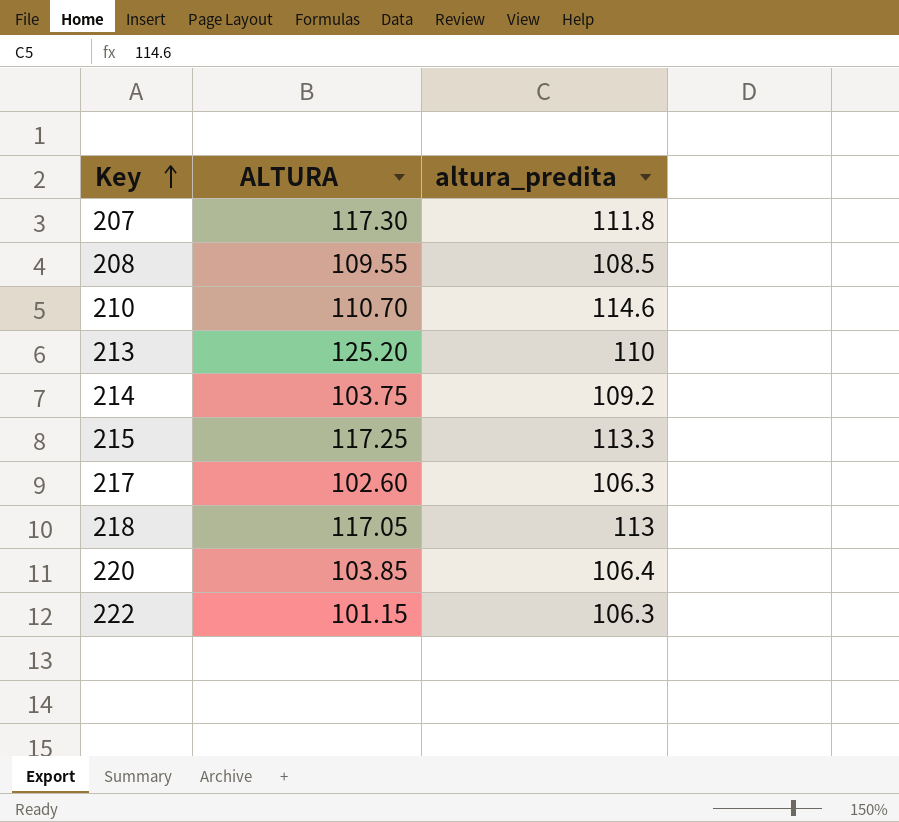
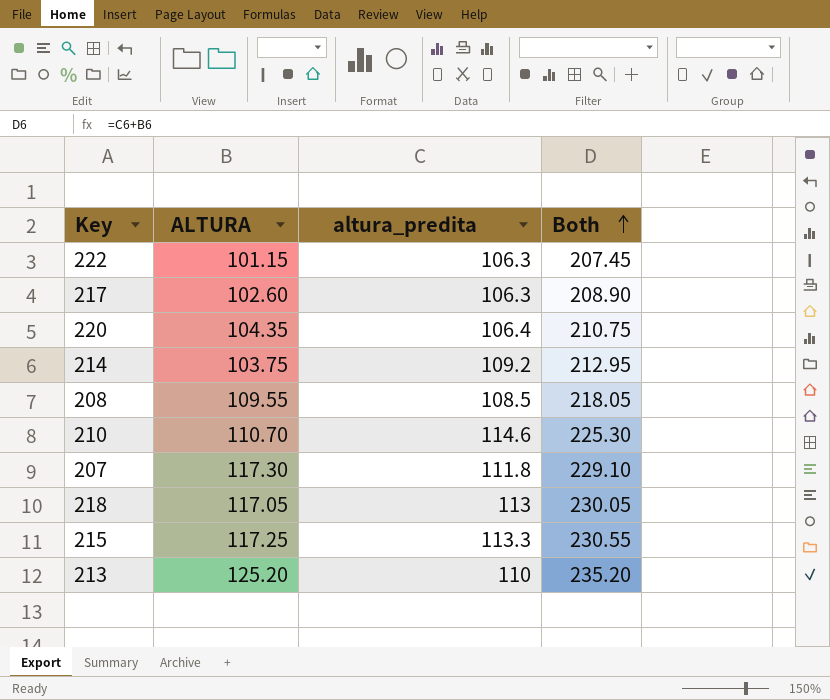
row order: Key ascending -> Both ascending
column Both | formula: none -> [ALTURA] + [altura_predita]
220 | ALTURA: 103.85 -> 104.35

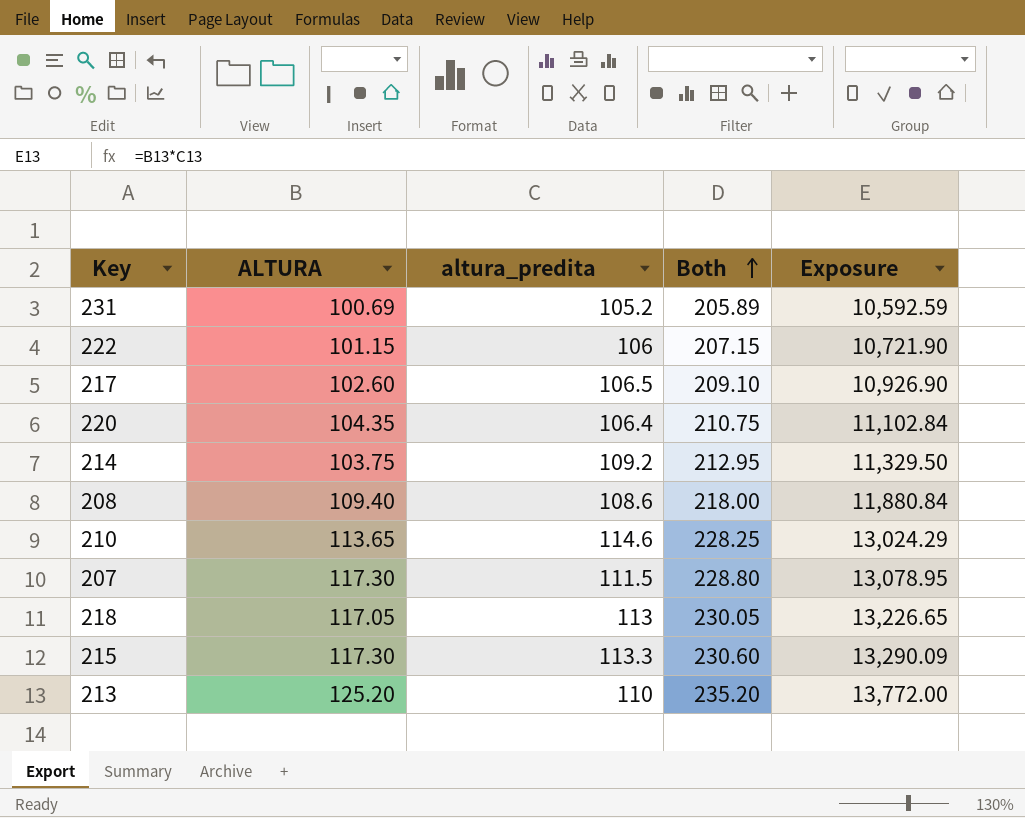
column Exposure | formula: none -> [ALTURA] * [altura_predita]
row 231: none -> 100.69 | 105.2 | 205.89 | 10,592.59
222 | altura_predita: 106.3 -> 106
222 | Both: 207.45 -> 207.15
217 | altura_predita: 106.3 -> 106.5
217 | Both: 208.90 -> 209.10
208 | ALTURA: 109.55 -> 109.40
208 | altura_predita: 108.5 -> 108.6
208 | Both: 218.05 -> 218.00
210 | ALTURA: 110.70 -> 113.65
210 | Both: 225.30 -> 228.25
207 | altura_predita: 111.8 -> 111.5
207 | Both: 229.10 -> 228.80
215 | ALTURA: 117.25 -> 117.30
215 | Both: 230.55 -> 230.60

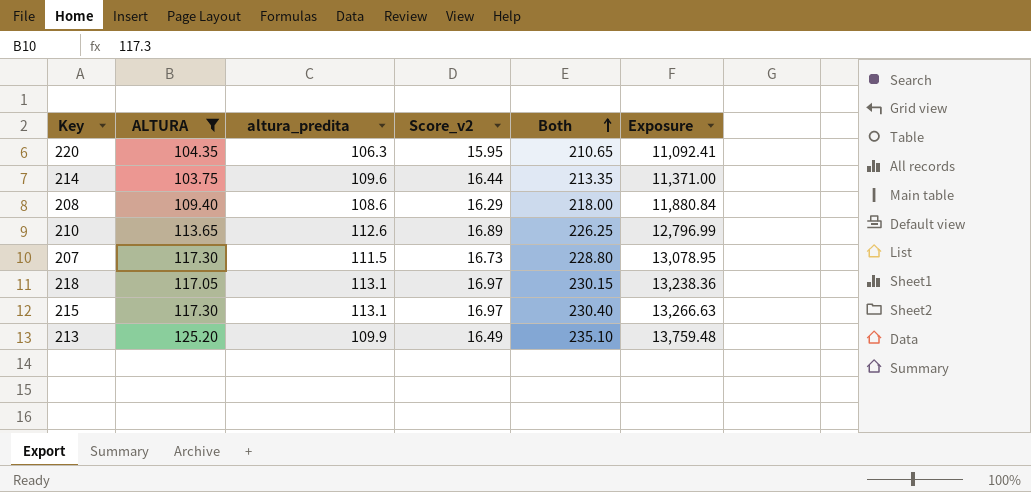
filter: none -> ALTURA >= 103.75
column Score_v2 | formula: none -> [altura_predita] * 0.15
220 | altura_predita: 106.4 -> 106.3
220 | Both: 210.75 -> 210.65
220 | Exposure: 11,102.84 -> 11,092.41
214 | altura_predita: 109.2 -> 109.6
214 | Both: 212.95 -> 213.35
214 | Exposure: 11,329.50 -> 11,371.00
210 | altura_predita: 114.6 -> 112.6
210 | Both: 228.25 -> 226.25
210 | Exposure: 13,024.29 -> 12,796.99
218 | altura_predita: 113 -> 113.1
218 | Both: 230.05 -> 230.15
218 | Exposure: 13,226.65 -> 13,238.36
215 | altura_predita: 113.3 -> 113.1
215 | Both: 230.60 -> 230.40
215 | Exposure: 13,290.09 -> 13,266.63
213 | altura_predita: 110 -> 109.9
213 | Both: 235.20 -> 235.10
213 | Exposure: 13,772.00 -> 13,759.48

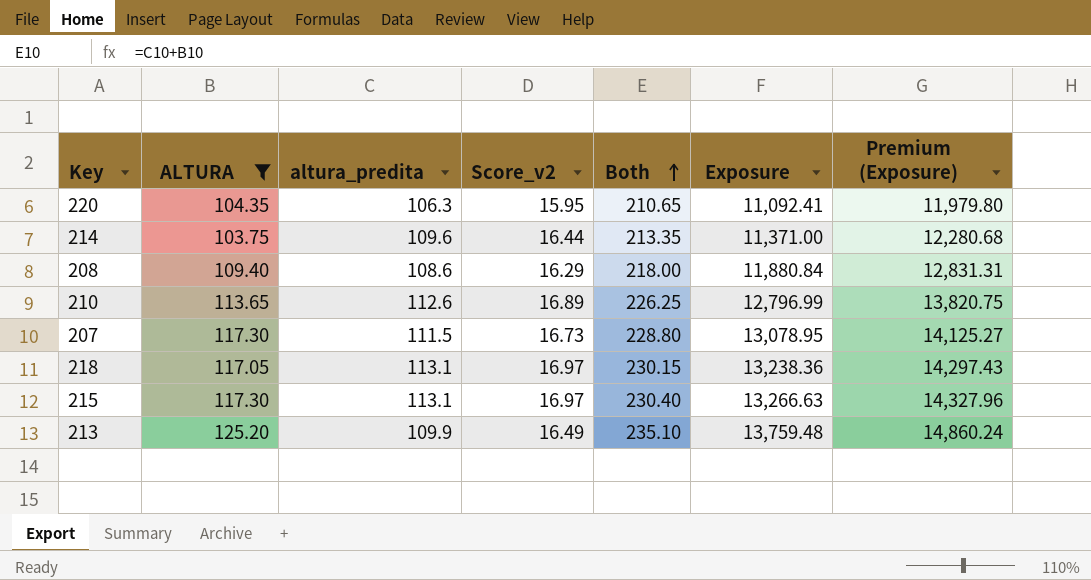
column Premium (Exposure) | formula: none -> [Exposure] * 1.08

